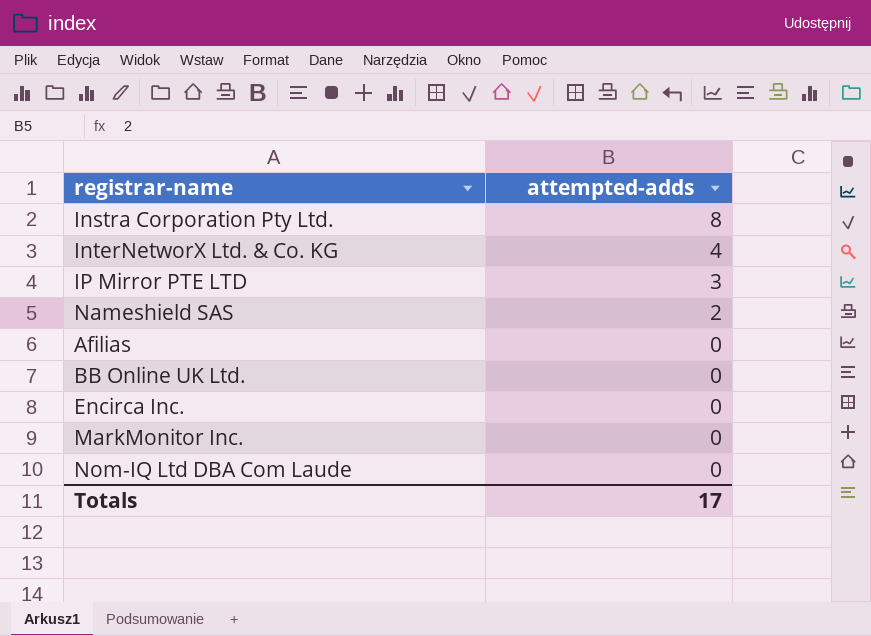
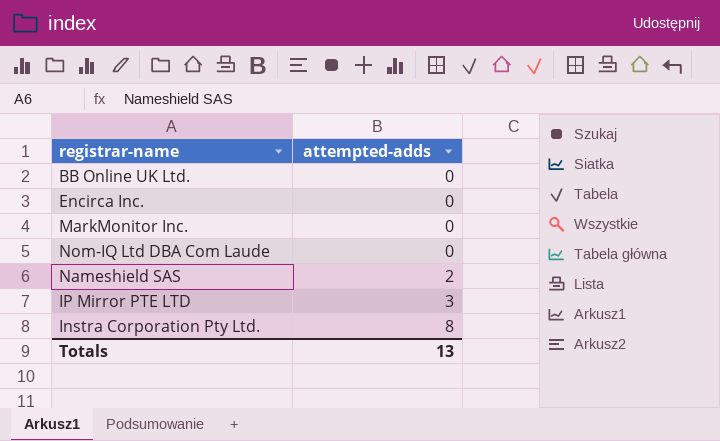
row order: attempted-adds descending -> attempted-adds ascending
row InterNetworX Ltd. & Co. KG: 4 -> none
row Afilias: 0 -> none
Totals | attempted-adds: 17 -> 13

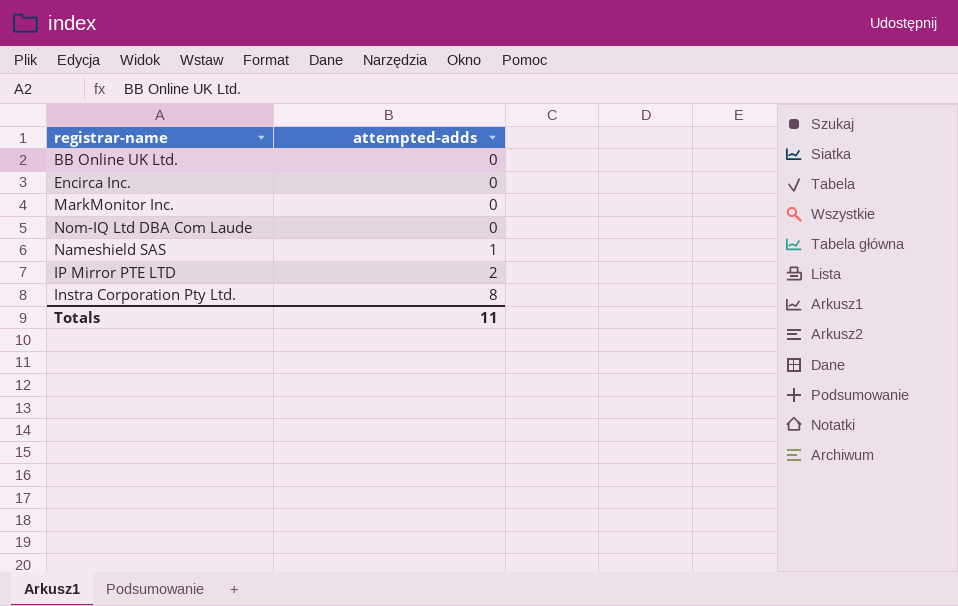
Nameshield SAS | attempted-adds: 2 -> 1
IP Mirror PTE LTD | attempted-adds: 3 -> 2
Totals | attempted-adds: 13 -> 11

